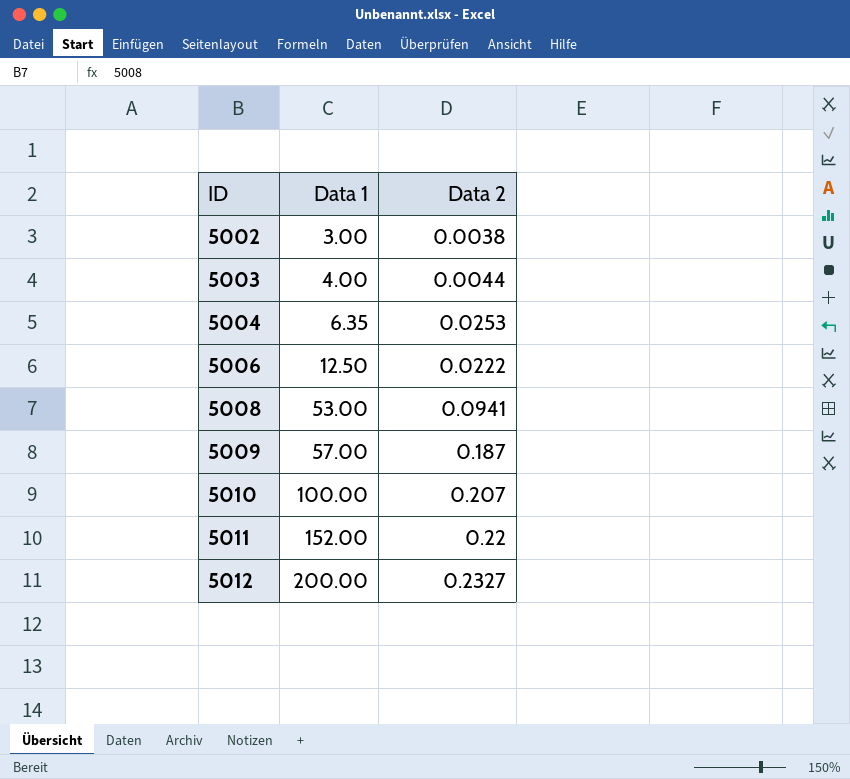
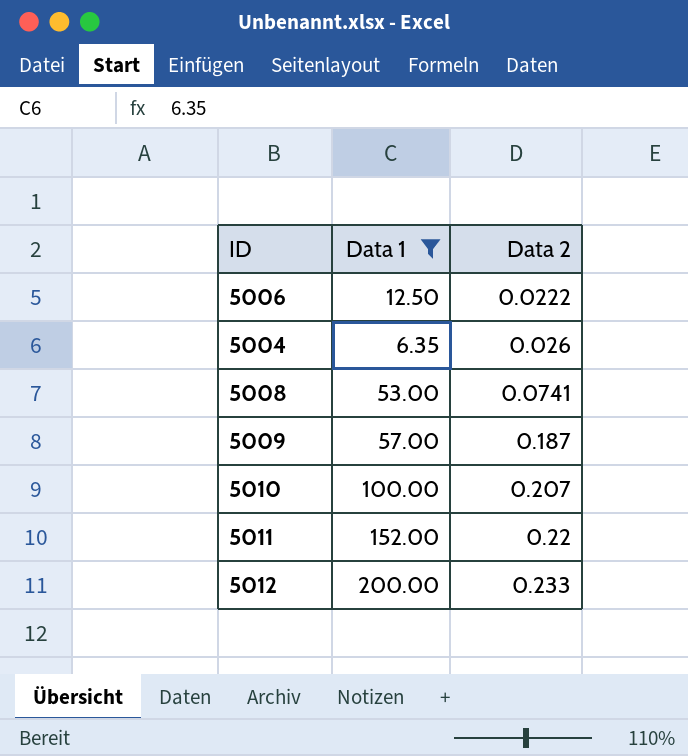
filter: none -> Data 1 >= 6.35
row order: ID ascending -> Data 2 ascending
5004 | Data 2: 0.0253 -> 0.026
5008 | Data 2: 0.0941 -> 0.0741
5012 | Data 2: 0.2327 -> 0.233

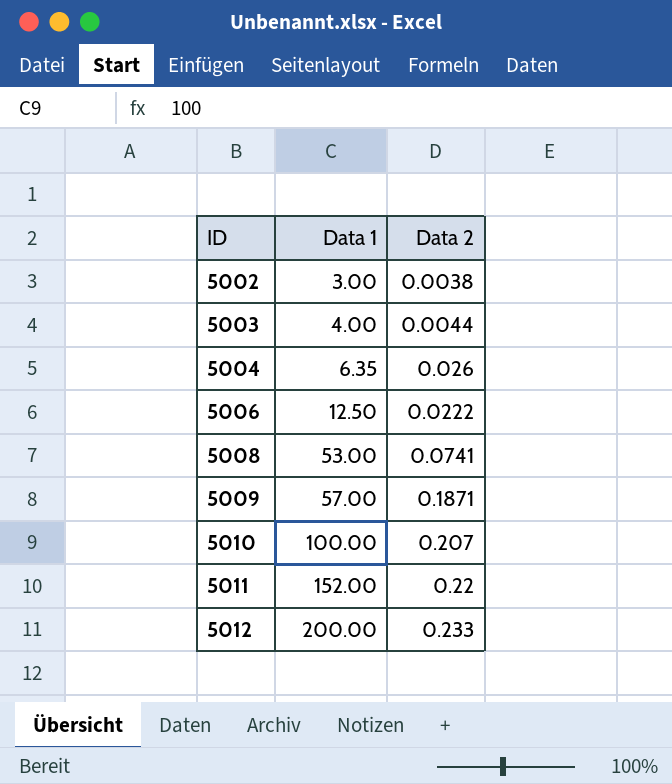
filter: Data 1 >= 6.35 -> none
row order: Data 2 ascending -> ID ascending
5009 | Data 2: 0.187 -> 0.1871

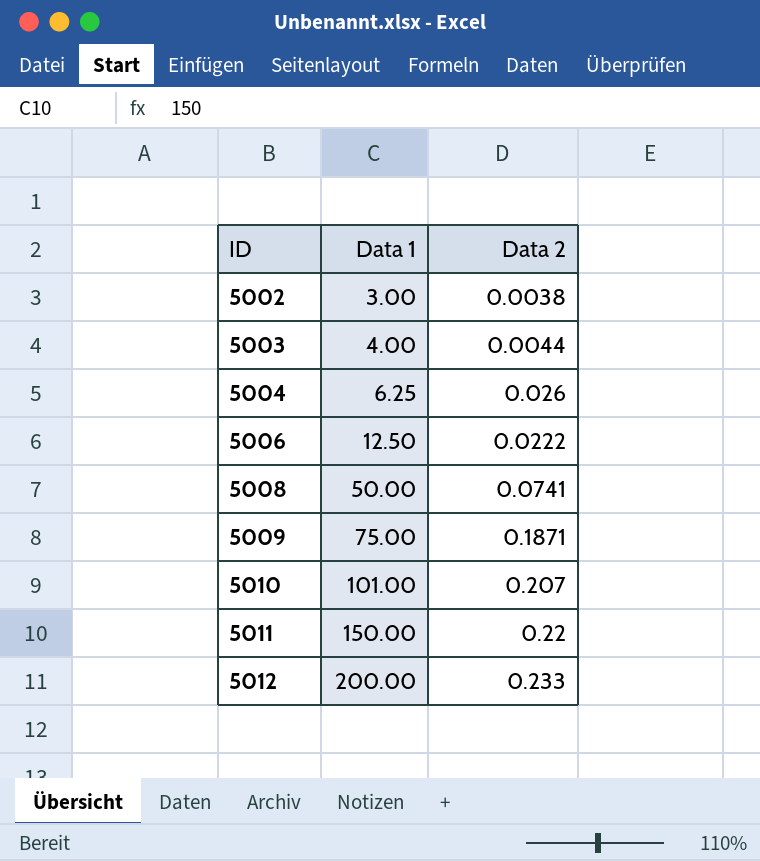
5004 | Data 1: 6.35 -> 6.25
5008 | Data 1: 53.00 -> 50.00
5009 | Data 1: 57.00 -> 75.00
5010 | Data 1: 100.00 -> 101.00
5011 | Data 1: 152.00 -> 150.00

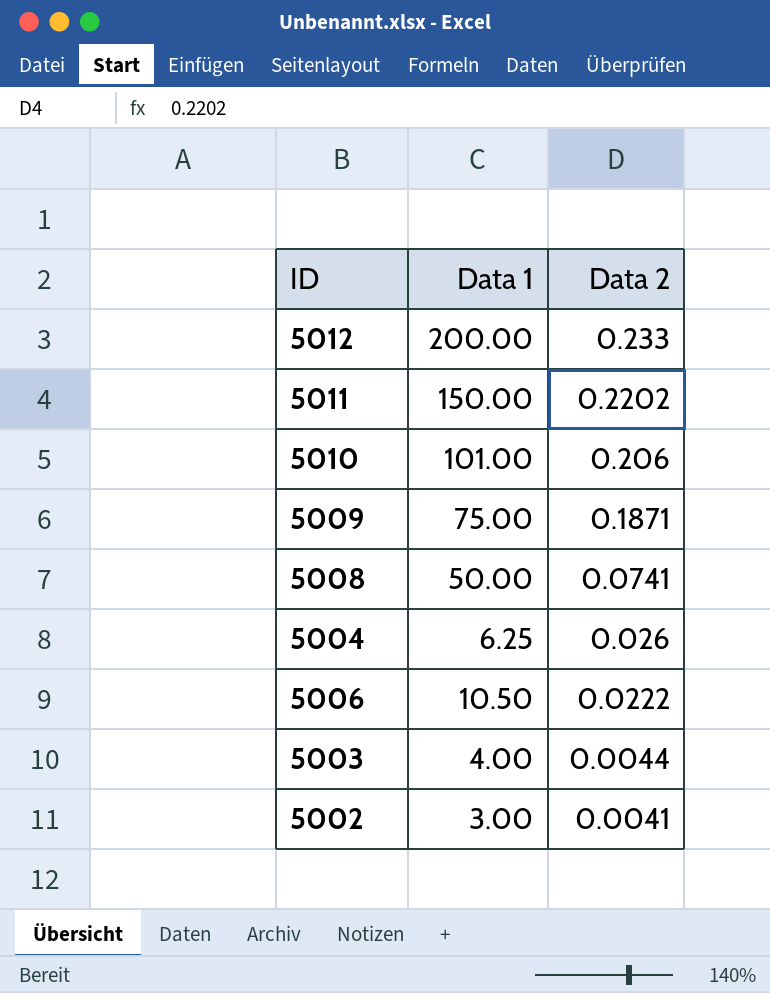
row order: ID ascending -> Data 2 descending
5011 | Data 2: 0.22 -> 0.2202
5010 | Data 2: 0.207 -> 0.206
5006 | Data 1: 12.50 -> 10.50
5002 | Data 2: 0.0038 -> 0.0041

